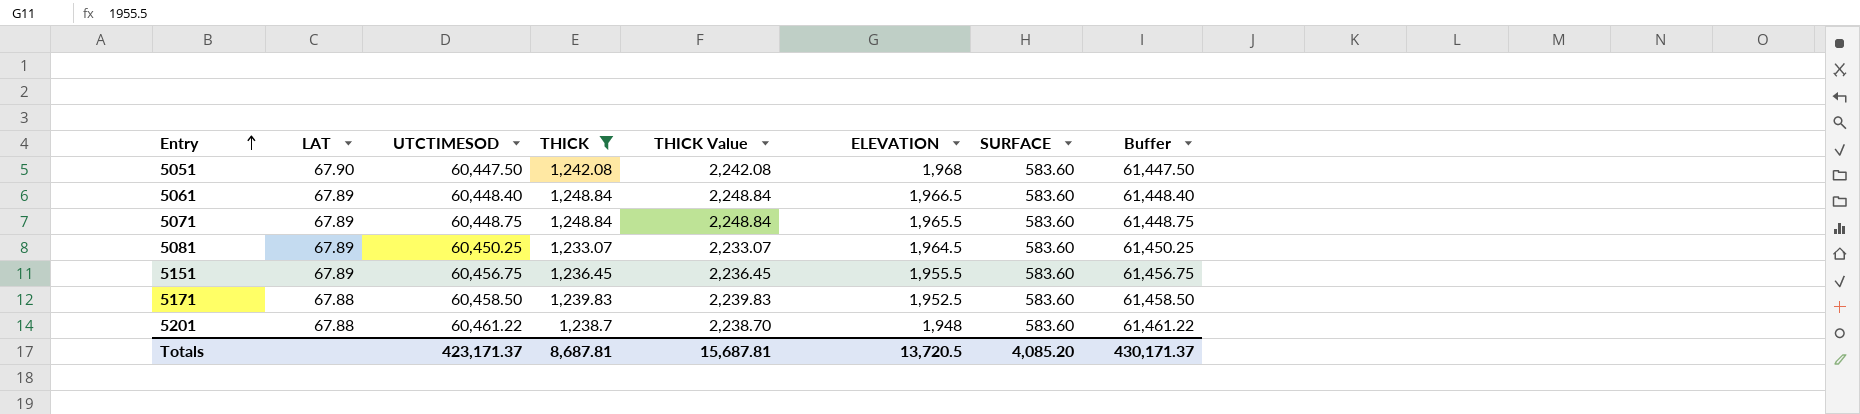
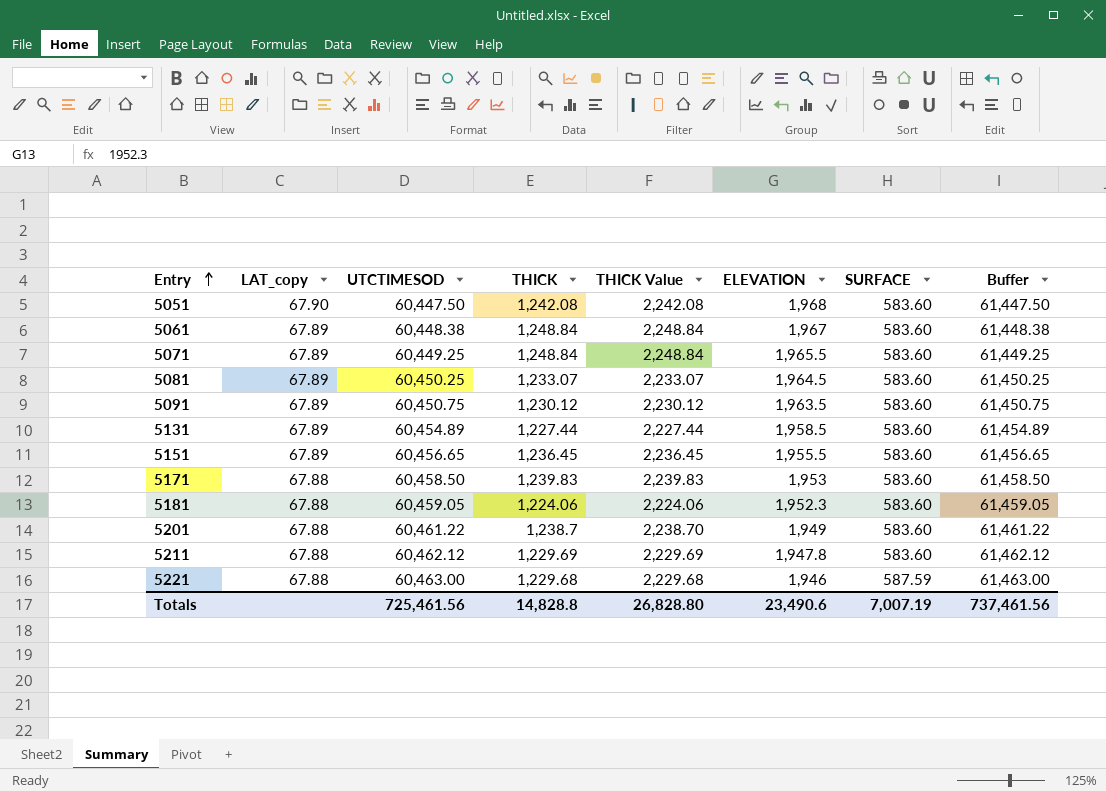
filter: THICK >= 1,233.07 -> none
column name: LAT -> LAT_copy
5061 | UTCTIMESOD: 60,448.40 -> 60,448.38
5061 | ELEVATION: 1,966.5 -> 1,967
5061 | Buffer: 61,448.40 -> 61,448.38
5071 | UTCTIMESOD: 60,448.75 -> 60,449.25
5071 | Buffer: 61,448.75 -> 61,449.25
5151 | UTCTIMESOD: 60,456.75 -> 60,456.65
5151 | Buffer: 61,456.75 -> 61,456.65
5171 | ELEVATION: 1,952.5 -> 1,953
5201 | ELEVATION: 1,948 -> 1,949
Totals | UTCTIMESOD: 423,171.37 -> 725,461.56
Totals | THICK: 8,687.81 -> 14,828.8
Totals | THICK Value: 15,687.81 -> 26,828.80
Totals | ELEVATION: 13,720.5 -> 23,490.6
Totals | SURFACE: 4,085.20 -> 7,007.19
Totals | Buffer: 430,171.37 -> 737,461.56

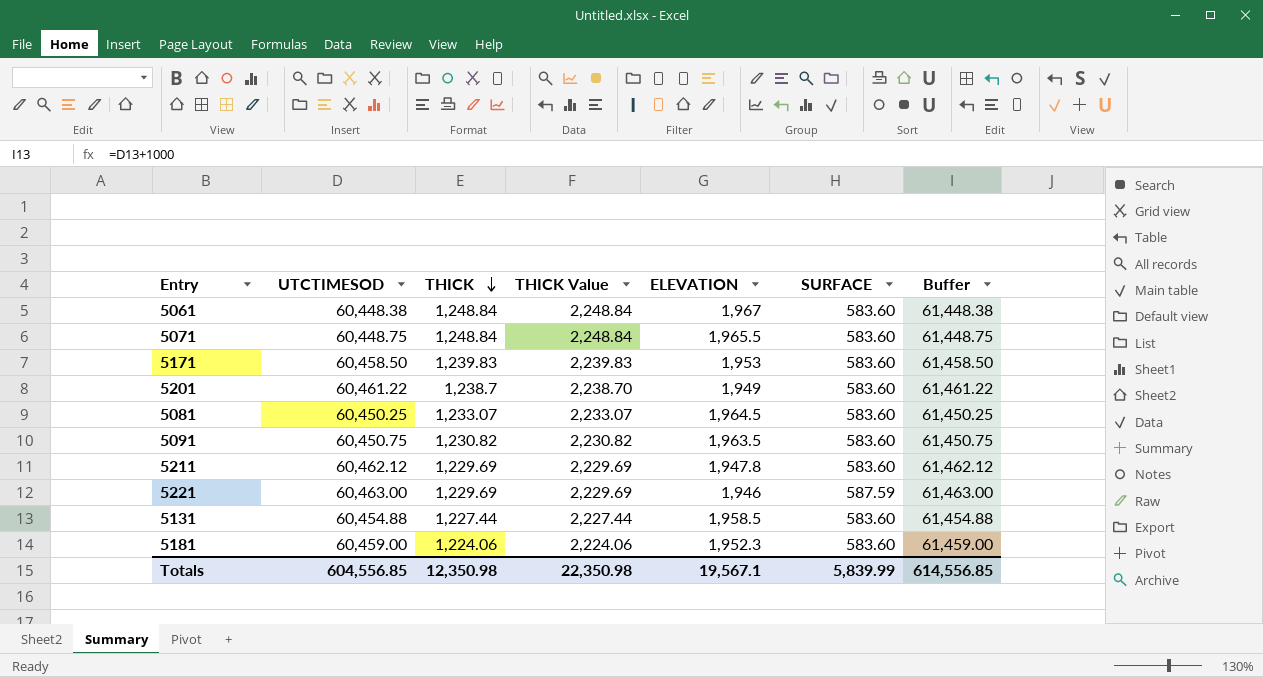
row order: Entry ascending -> THICK descending
column LAT_copy | position: 2 -> none
row 5051: 67.90 | 60,447.50 | 1,242.08 | 2,242.08 | 1,968 | 583.60 | 61,447.50 -> none
row 5151: 67.89 | 60,456.65 | 1,236.45 | 2,236.45 | 1,955.5 | 583.60 | 61,456.65 -> none
5071 | UTCTIMESOD: 60,449.25 -> 60,448.75
5071 | Buffer: 61,449.25 -> 61,448.75
5091 | THICK: 1,230.12 -> 1,230.82
5091 | THICK Value: 2,230.12 -> 2,230.82
5221 | THICK: 1,229.68 -> 1,229.69
5221 | THICK Value: 2,229.68 -> 2,229.69
5131 | UTCTIMESOD: 60,454.89 -> 60,454.88
5131 | Buffer: 61,454.89 -> 61,454.88
5181 | UTCTIMESOD: 60,459.05 -> 60,459.00
5181 | Buffer: 61,459.05 -> 61,459.00
Totals | UTCTIMESOD: 725,461.56 -> 604,556.85
Totals | THICK: 14,828.8 -> 12,350.98
Totals | THICK Value: 26,828.80 -> 22,350.98
Totals | ELEVATION: 23,490.6 -> 19,567.1
Totals | SURFACE: 7,007.19 -> 5,839.99
Totals | Buffer: 737,461.56 -> 614,556.85

